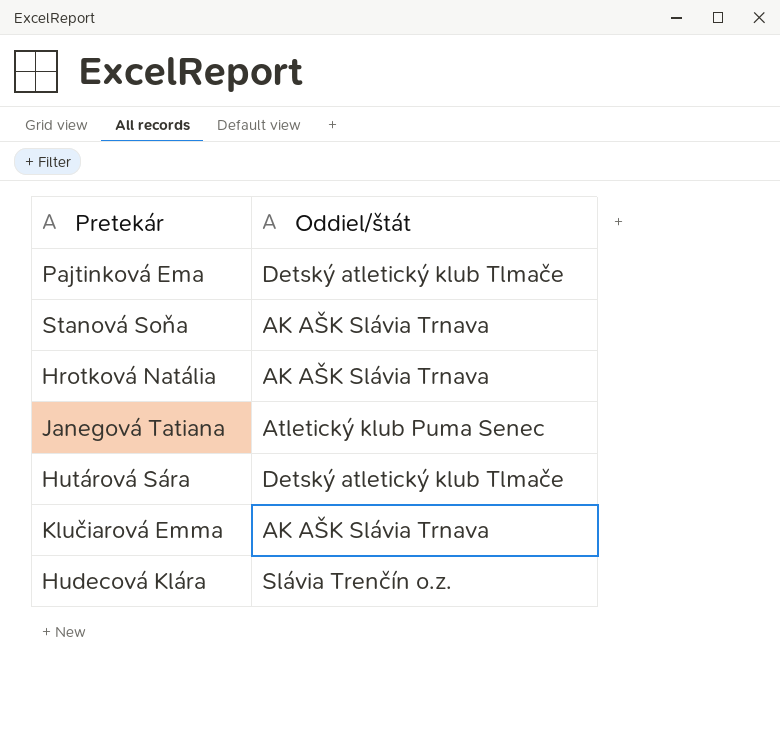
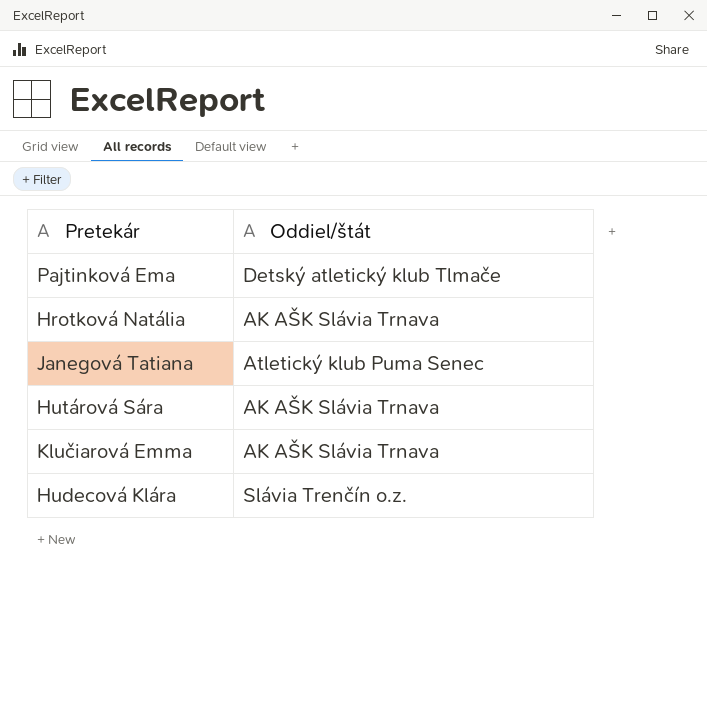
row Stanová Soňa: AK AŠK Slávia Trnava -> none
Hutárová Sára | Oddiel/štát: Detský atletický klub Tlmače -> AK AŠK Slávia Trnava

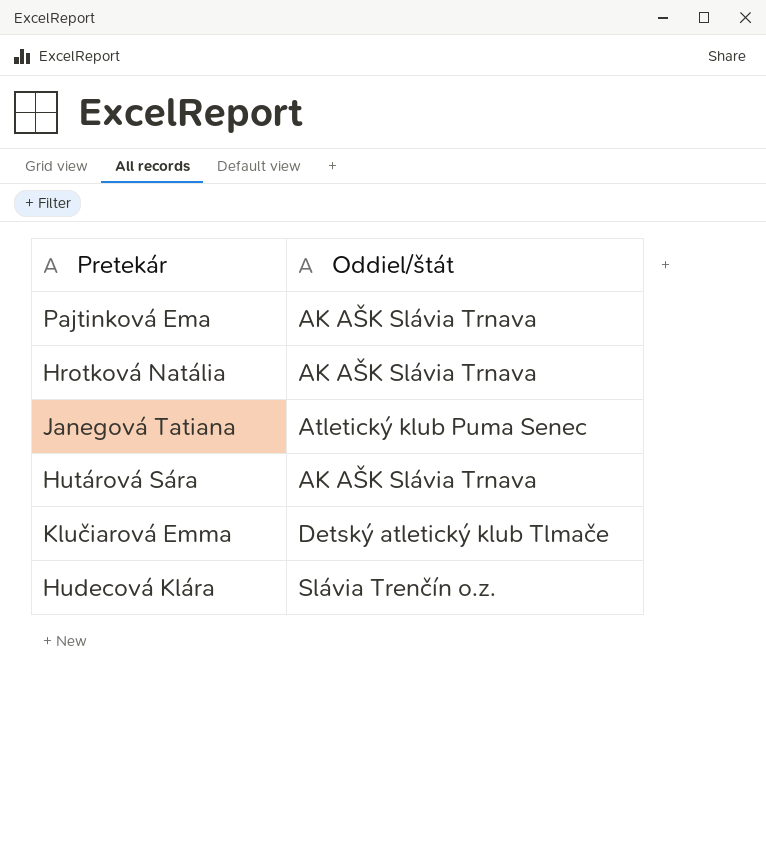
Pajtinková Ema | Oddiel/štát: Detský atletický klub Tlmače -> AK AŠK Slávia Trnava
Klučiarová Emma | Oddiel/štát: AK AŠK Slávia Trnava -> Detský atletický klub Tlmače

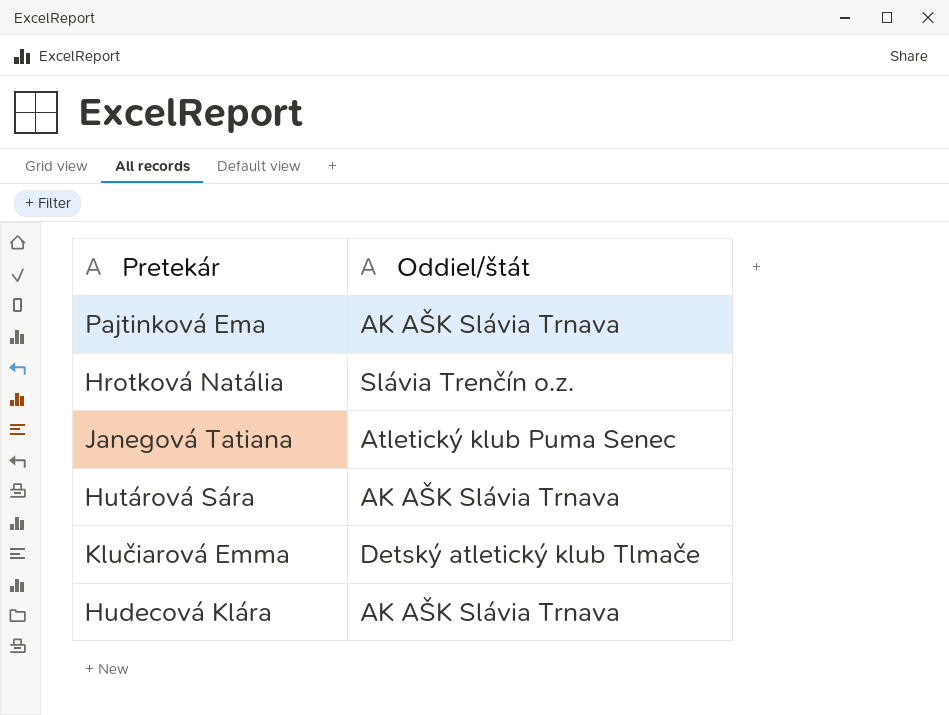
Hrotková Natália | Oddiel/štát: AK AŠK Slávia Trnava -> Slávia Trenčín o.z.
Hudecová Klára | Oddiel/štát: Slávia Trenčín o.z. -> AK AŠK Slávia Trnava

